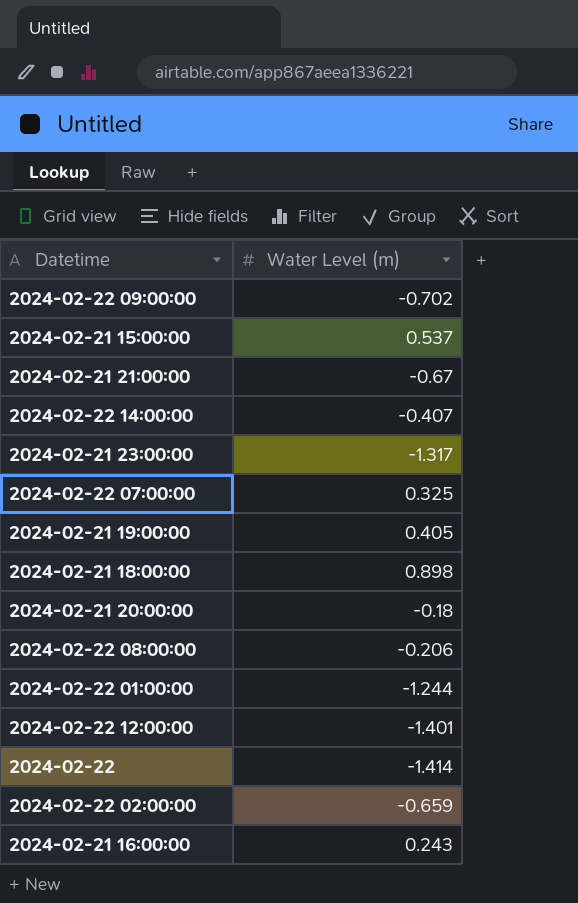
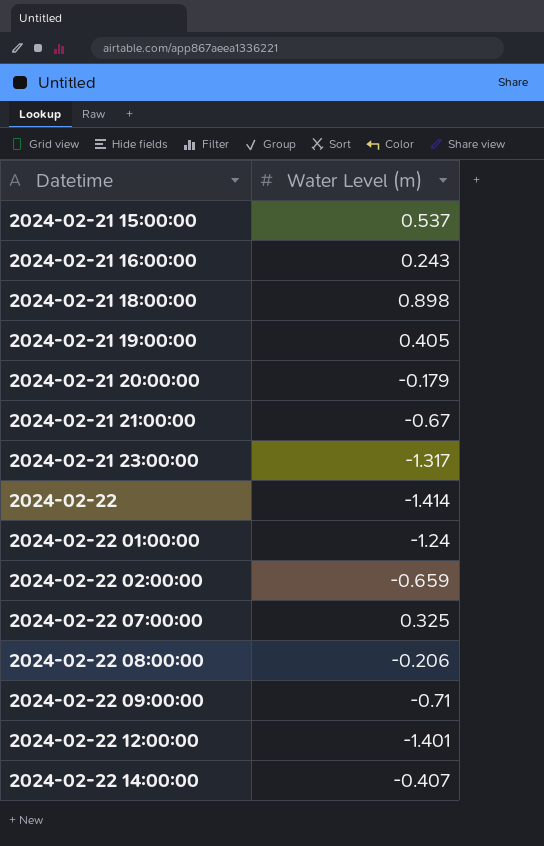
row order: none -> Datetime ascending
2024-02-21 20:00:00 | Water Level (m): -0.18 -> -0.179
2024-02-22 01:00:00 | Water Level (m): -1.244 -> -1.24
2024-02-22 09:00:00 | Water Level (m): -0.702 -> -0.71

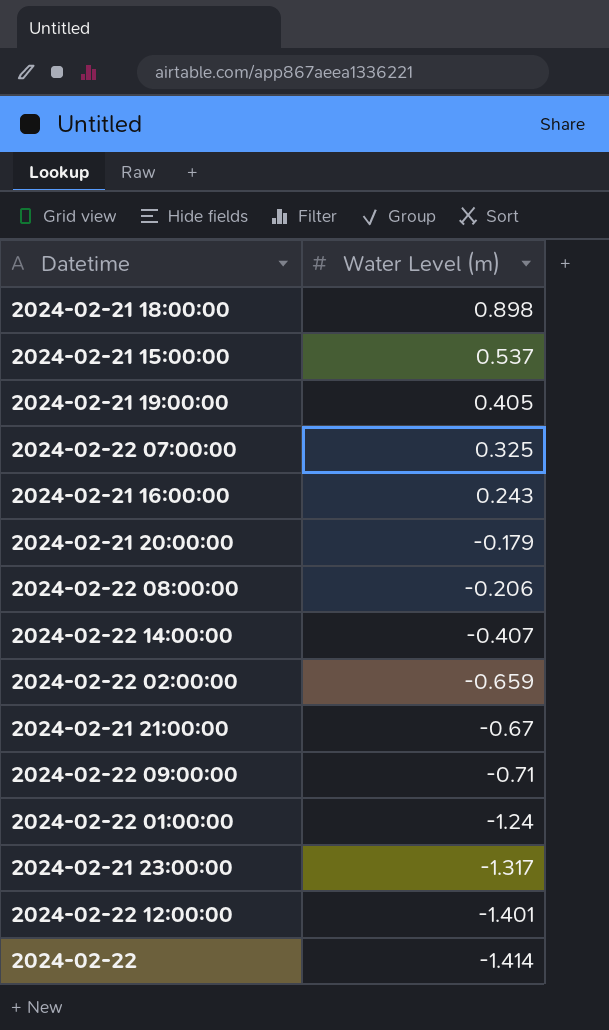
row order: Datetime ascending -> Water Level (m) descending

